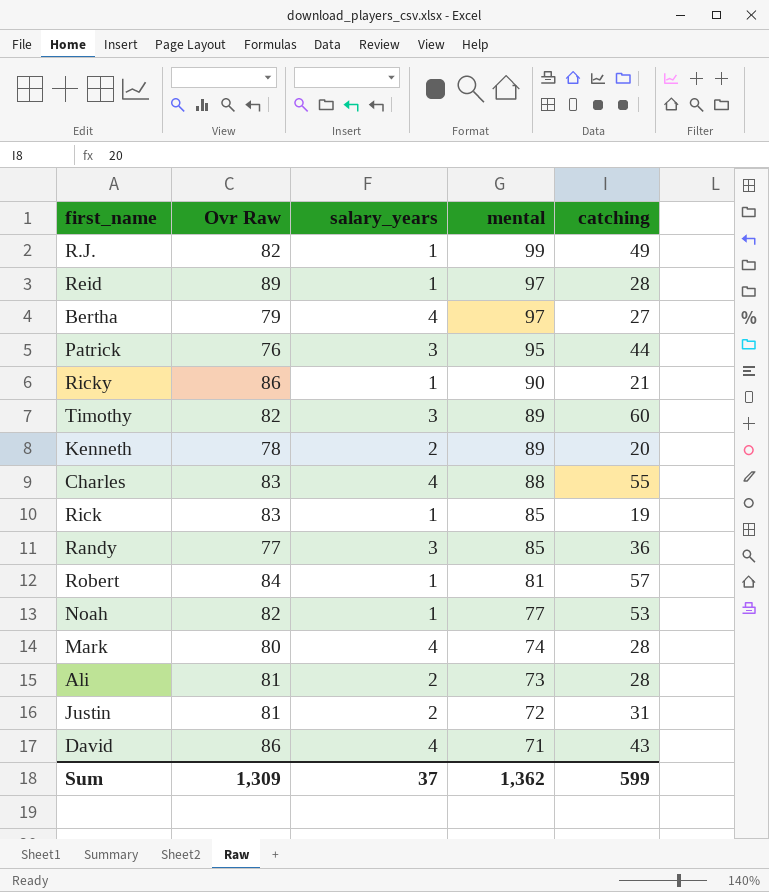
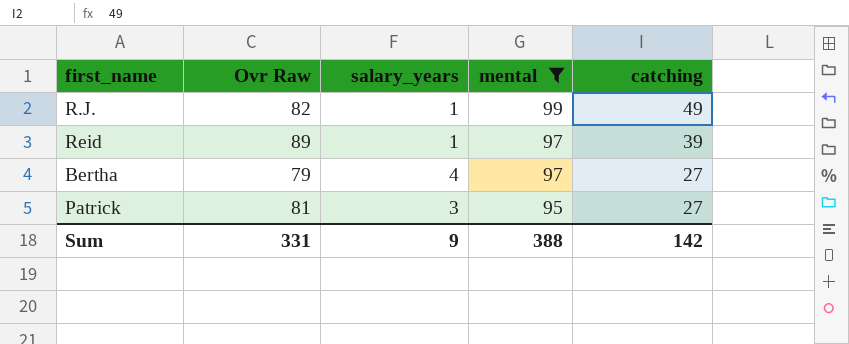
filter: none -> mental >= 95
Reid | catching: 28 -> 39
Patrick | Ovr Raw: 76 -> 81
Patrick | catching: 44 -> 27
Sum | Ovr Raw: 1,309 -> 331
Sum | salary_years: 37 -> 9
Sum | mental: 1,362 -> 388
Sum | catching: 599 -> 142

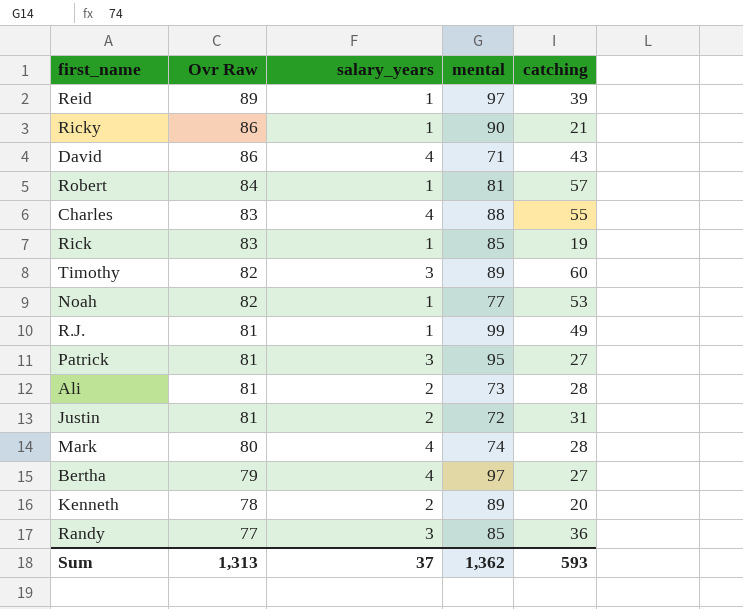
filter: mental >= 95 -> none
row order: mental descending -> Ovr Raw descending
R.J. | Ovr Raw: 82 -> 81
Sum | Ovr Raw: 331 -> 1,313
Sum | salary_years: 9 -> 37
Sum | mental: 388 -> 1,362
Sum | catching: 142 -> 593

